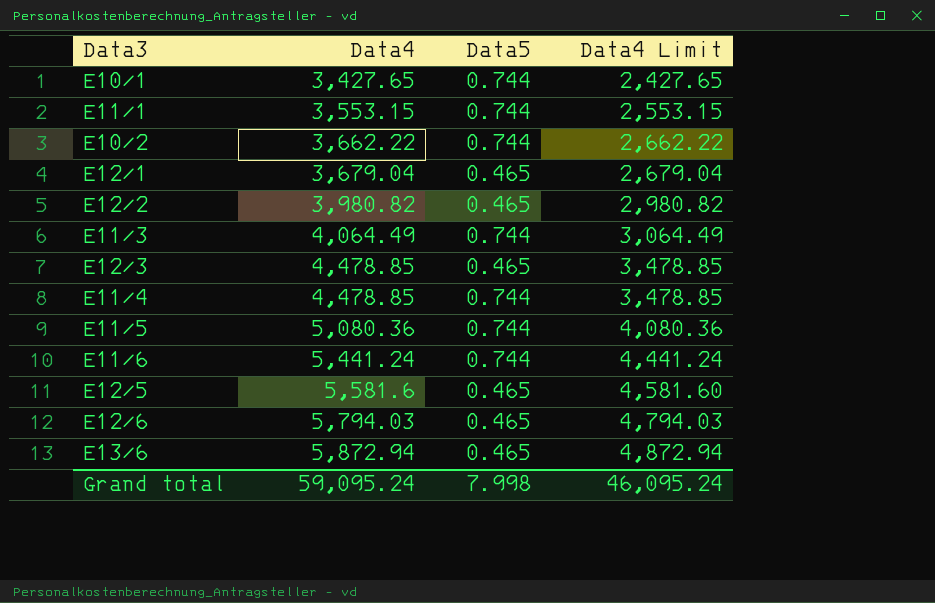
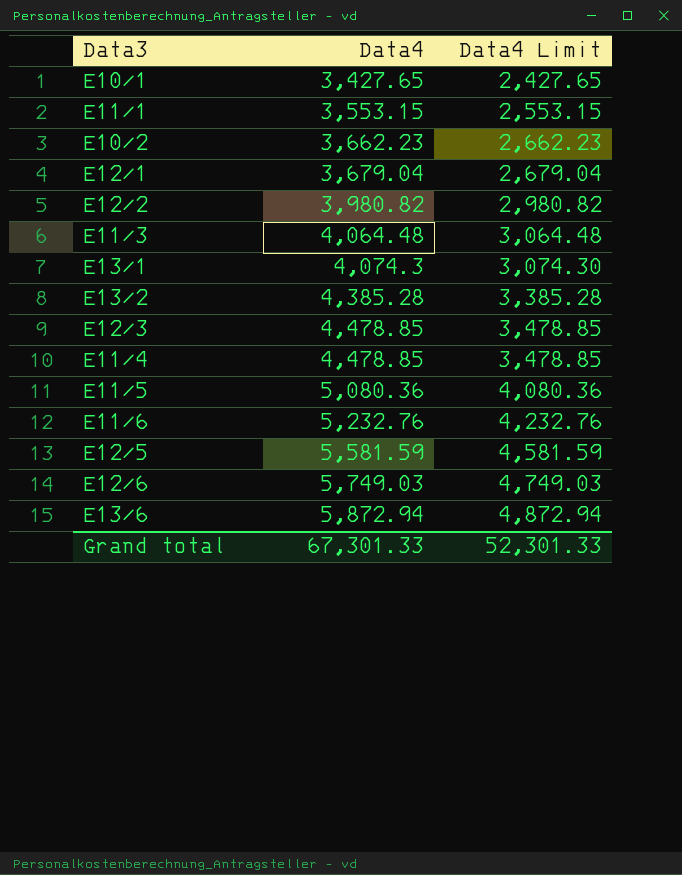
column Data5 | position: 3 -> none
E10/2 | Data4: 3,662.22 -> 3,662.23
E10/2 | Data4 Limit: 2,662.22 -> 2,662.23
E11/3 | Data4: 4,064.49 -> 4,064.48
E11/3 | Data4 Limit: 3,064.49 -> 3,064.48
row E13/1: none -> 4,074.3 | 3,074.30
row E13/2: none -> 4,385.28 | 3,385.28
E11/6 | Data4: 5,441.24 -> 5,232.76
E11/6 | Data4 Limit: 4,441.24 -> 4,232.76
E12/5 | Data4: 5,581.6 -> 5,581.59
E12/5 | Data4 Limit: 4,581.60 -> 4,581.59
E12/6 | Data4: 5,794.03 -> 5,749.03
E12/6 | Data4 Limit: 4,794.03 -> 4,749.03
Grand total | Data4: 59,095.24 -> 67,301.33
Grand total | Data4 Limit: 46,095.24 -> 52,301.33

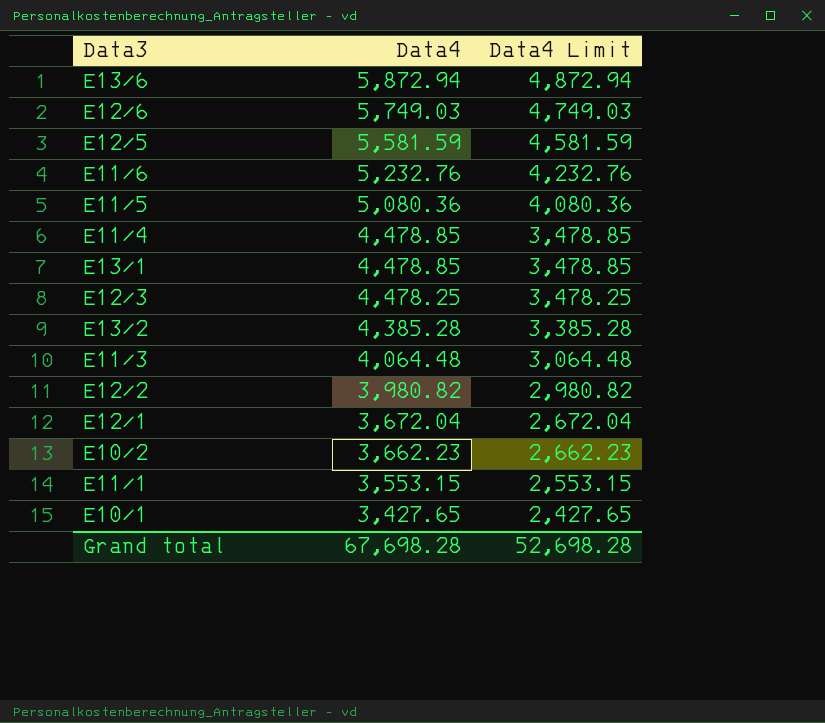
row order: Data4 ascending -> Data4 descending
E13/1 | Data4: 4,074.3 -> 4,478.85
E13/1 | Data4 Limit: 3,074.30 -> 3,478.85
E12/3 | Data4: 4,478.85 -> 4,478.25
E12/3 | Data4 Limit: 3,478.85 -> 3,478.25
E12/1 | Data4: 3,679.04 -> 3,672.04
E12/1 | Data4 Limit: 2,679.04 -> 2,672.04
Grand total | Data4: 67,301.33 -> 67,698.28
Grand total | Data4 Limit: 52,301.33 -> 52,698.28

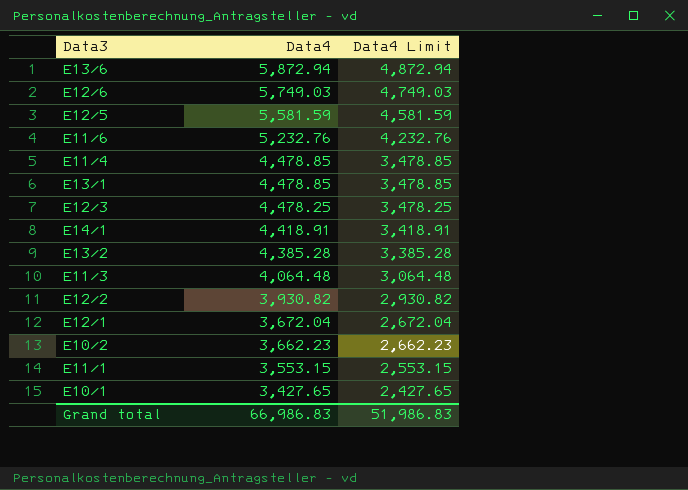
row E11/5: 5,080.36 | 4,080.36 -> none
row E14/1: none -> 4,418.91 | 3,418.91
E12/2 | Data4: 3,980.82 -> 3,930.82
E12/2 | Data4 Limit: 2,980.82 -> 2,930.82
Grand total | Data4: 67,698.28 -> 66,986.83
Grand total | Data4 Limit: 52,698.28 -> 51,986.83

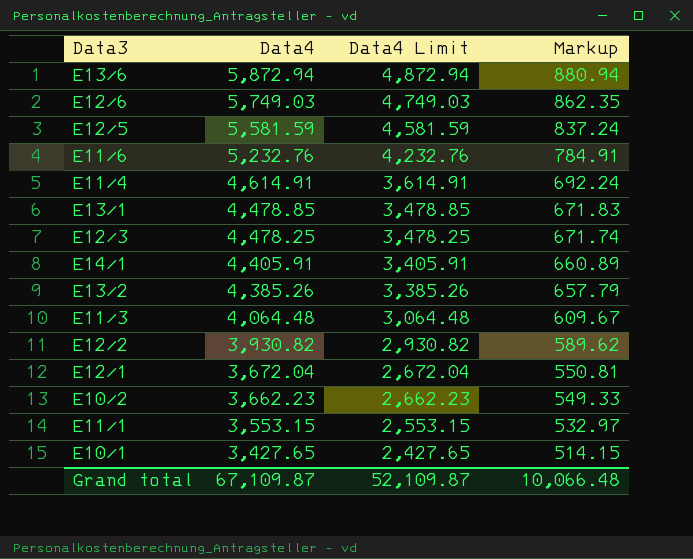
column Markup | formula: none -> [Data4] * 0.15
E11/4 | Data4: 4,478.85 -> 4,614.91
E11/4 | Data4 Limit: 3,478.85 -> 3,614.91
E14/1 | Data4: 4,418.91 -> 4,405.91
E14/1 | Data4 Limit: 3,418.91 -> 3,405.91
E13/2 | Data4: 4,385.28 -> 4,385.26
E13/2 | Data4 Limit: 3,385.28 -> 3,385.26
Grand total | Data4: 66,986.83 -> 67,109.87
Grand total | Data4 Limit: 51,986.83 -> 52,109.87

